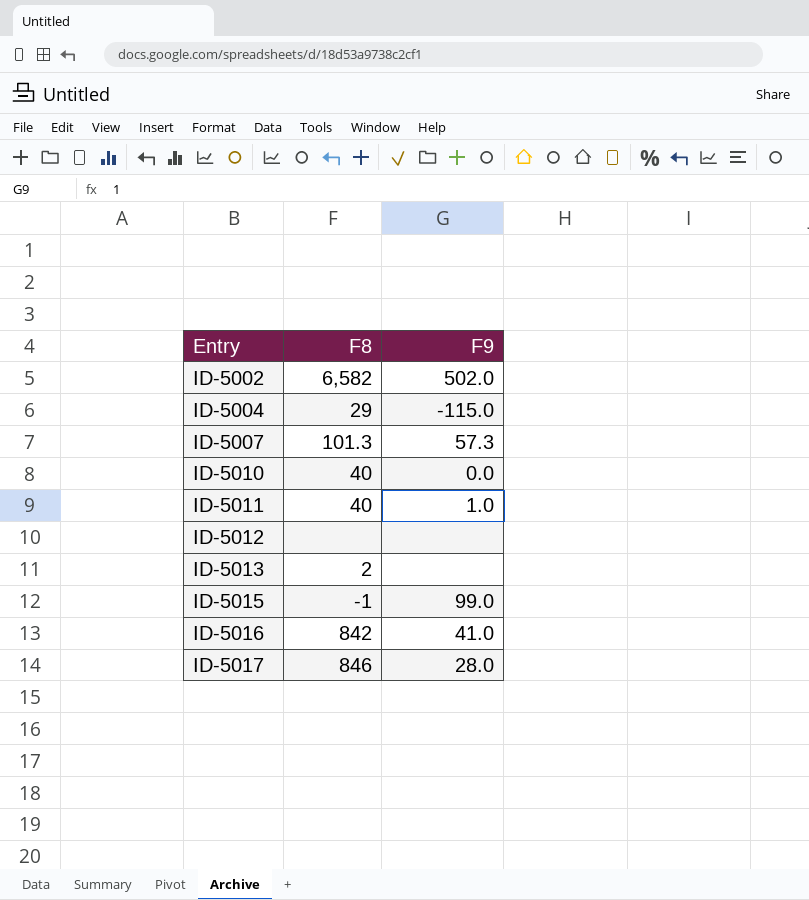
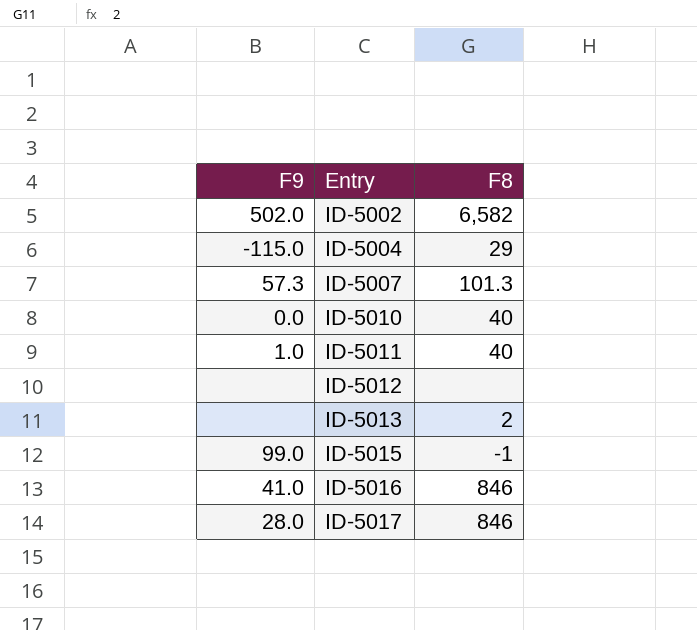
column F9 | position: 3 -> 1
ID-5016 | F8: 842 -> 846

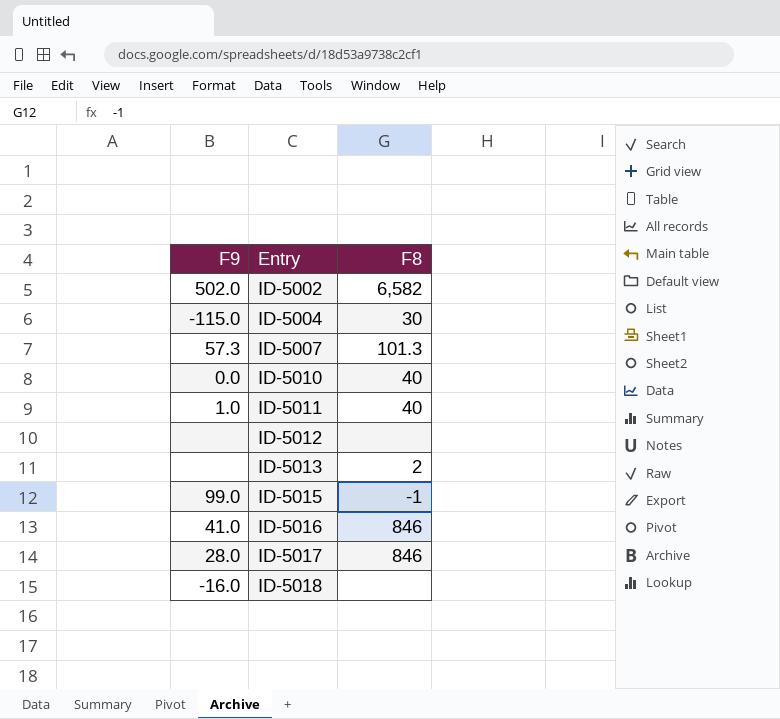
ID-5004 | F8: 29 -> 30
row ID-5018: none -> -16.0 | none

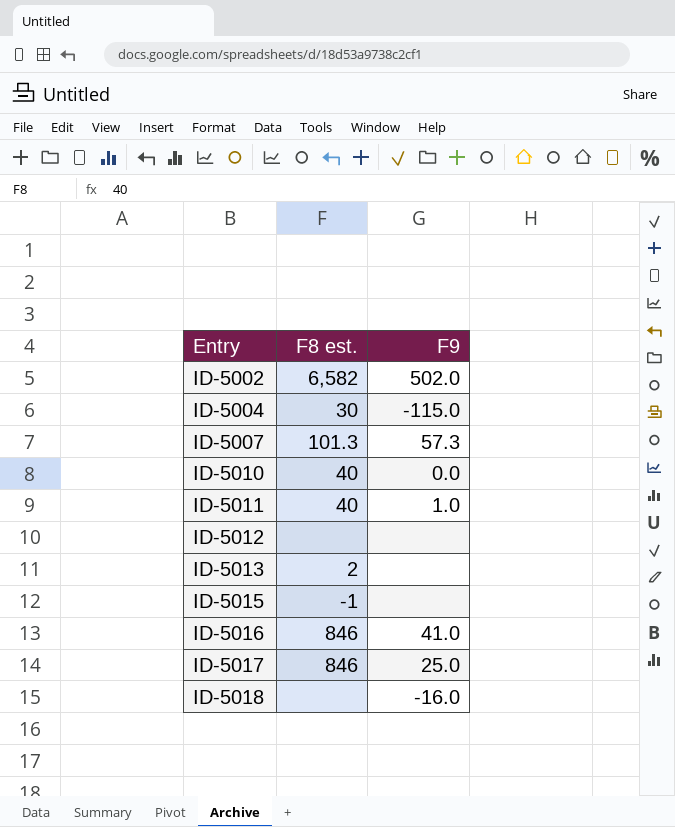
column name: F8 -> F8 est.
column F9 | position: 1 -> 3
ID-5015 | F9: 99.0 -> none
ID-5017 | F9: 28.0 -> 25.0

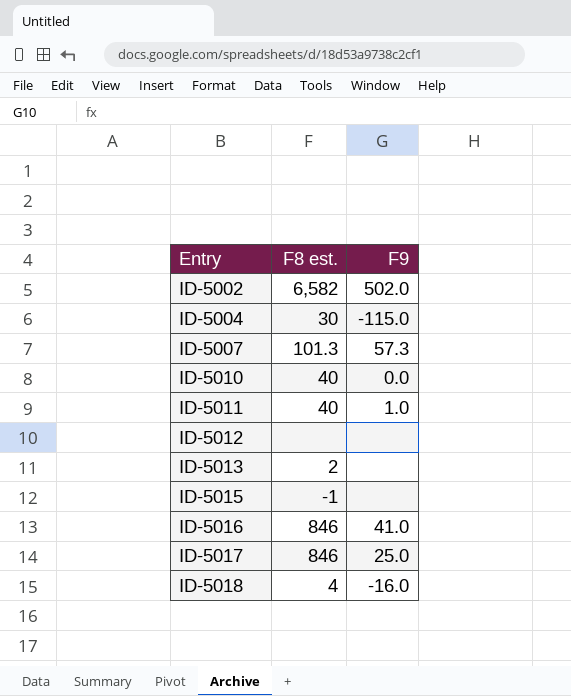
ID-5018 | F8 est.: none -> 4

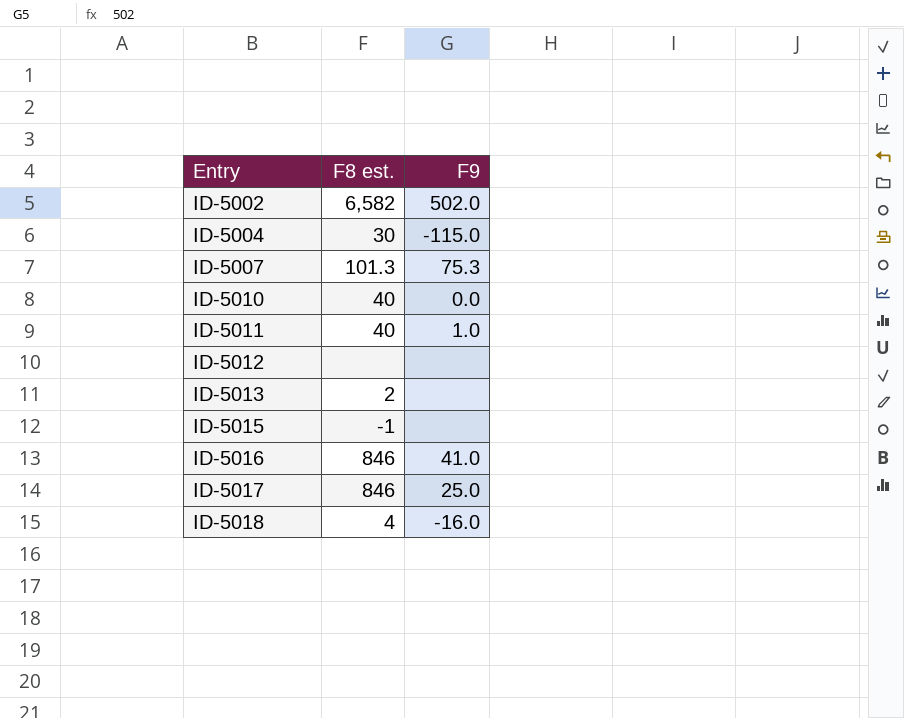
ID-5007 | F9: 57.3 -> 75.3

